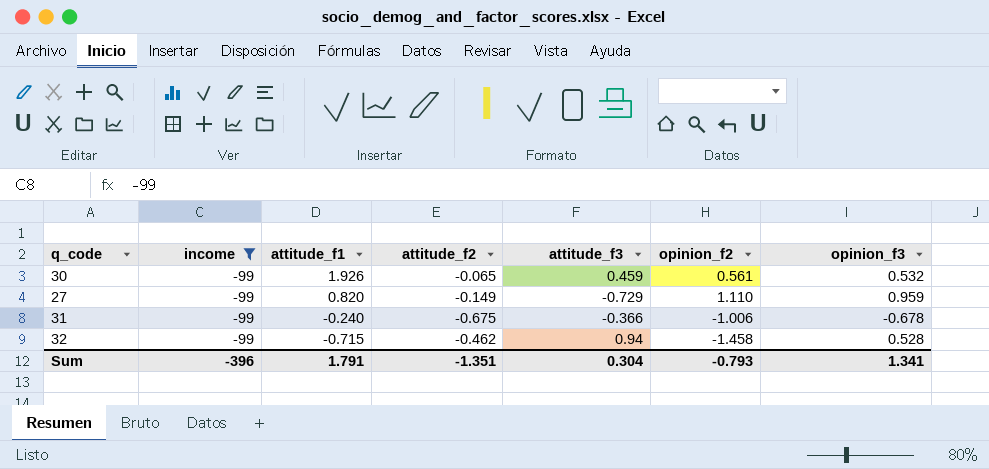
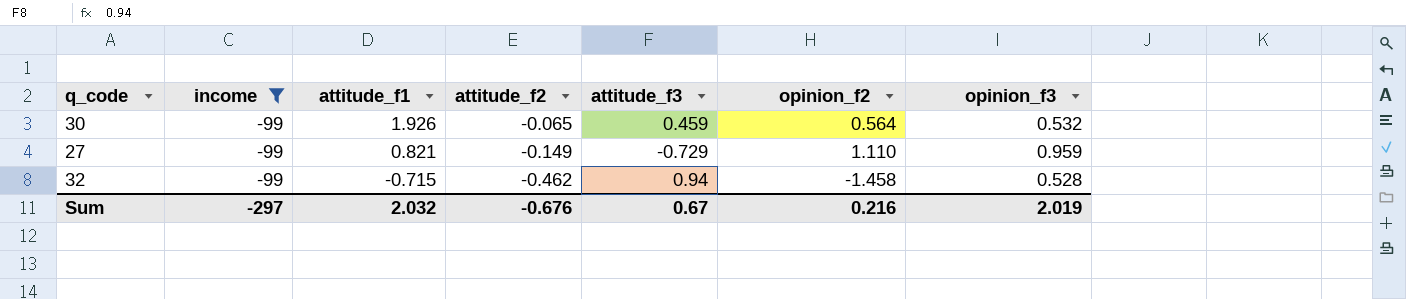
row 31: -99 | -0.240 | -0.675 | -0.366 | -1.006 | -0.678 -> none
30 | opinion_f2: 0.561 -> 0.564
27 | attitude_f1: 0.820 -> 0.821
Sum | income: -396 -> -297
Sum | attitude_f1: 1.791 -> 2.032
Sum | attitude_f2: -1.351 -> -0.676
Sum | attitude_f3: 0.304 -> 0.67
Sum | opinion_f2: -0.793 -> 0.216
Sum | opinion_f3: 1.341 -> 2.019

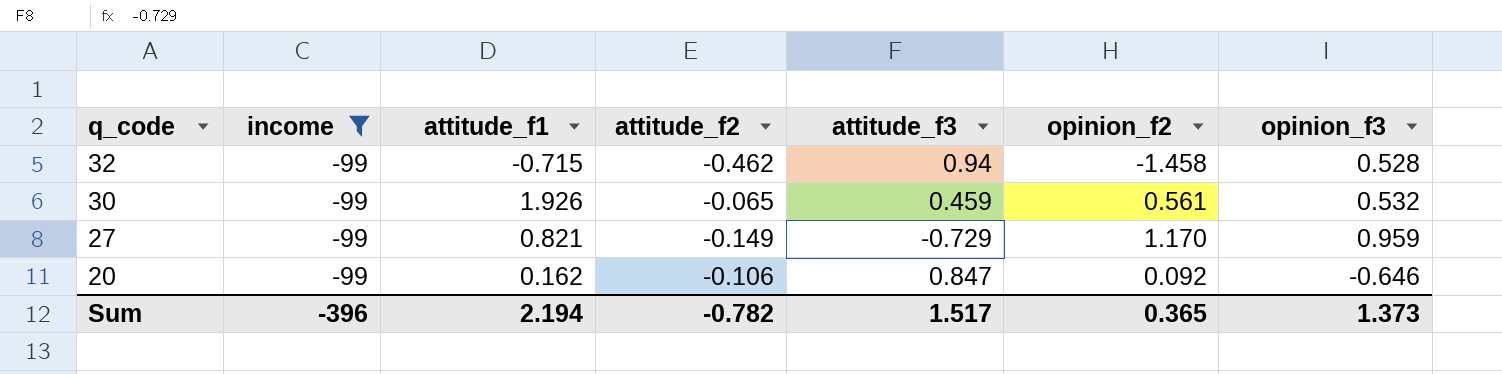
row order: attitude_f1 descending -> q_code descending
30 | opinion_f2: 0.564 -> 0.561
27 | opinion_f2: 1.110 -> 1.170
row 20: none -> -99 | 0.162 | -0.106 | 0.847 | 0.092 | -0.646
Sum | income: -297 -> -396
Sum | attitude_f1: 2.032 -> 2.194
Sum | attitude_f2: -0.676 -> -0.782
Sum | attitude_f3: 0.67 -> 1.517
Sum | opinion_f2: 0.216 -> 0.365
Sum | opinion_f3: 2.019 -> 1.373

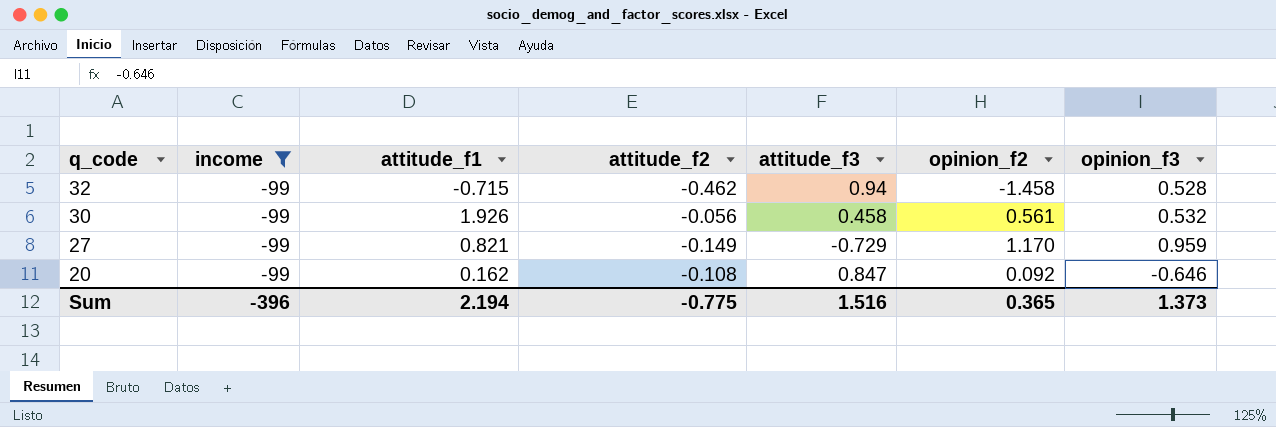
30 | attitude_f2: -0.065 -> -0.056
30 | attitude_f3: 0.459 -> 0.458
20 | attitude_f2: -0.106 -> -0.108
Sum | attitude_f2: -0.782 -> -0.775
Sum | attitude_f3: 1.517 -> 1.516

